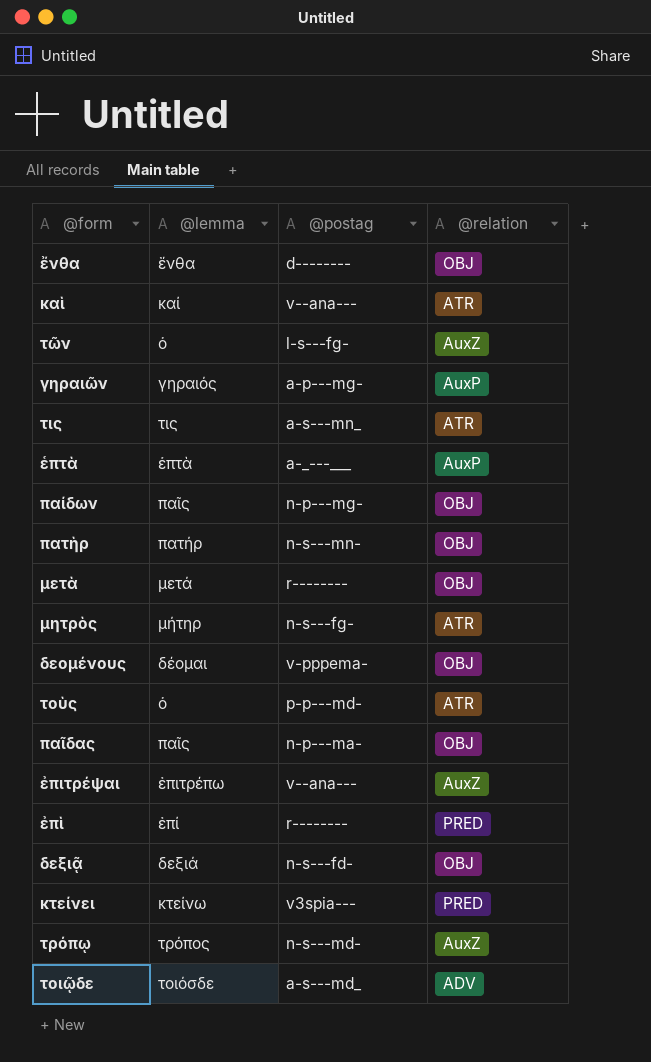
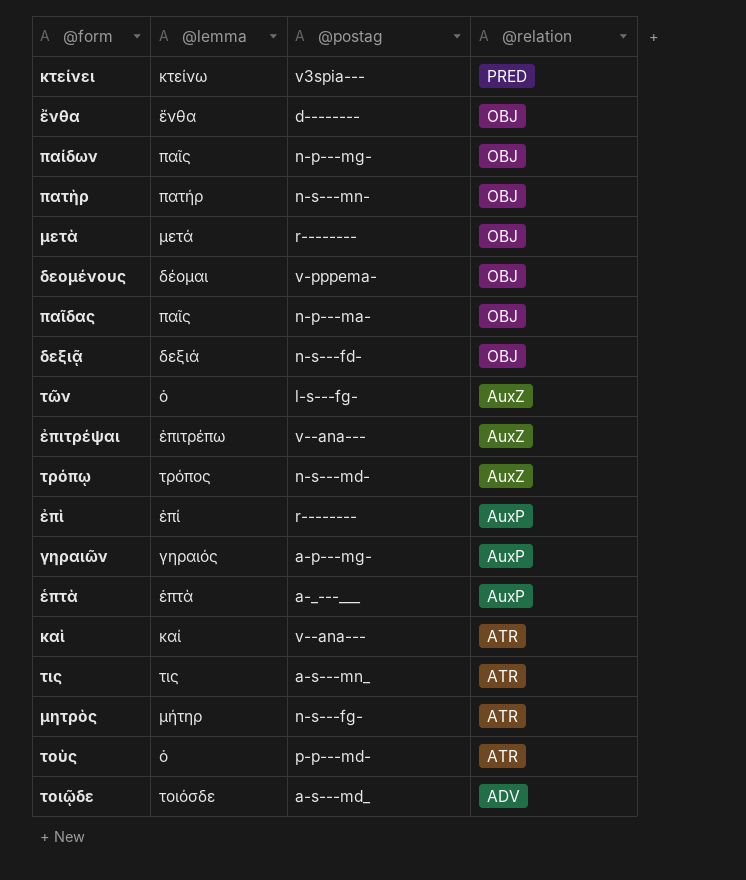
row order: none -> @relation descending
ἐπὶ | @relation: PRED -> AuxP

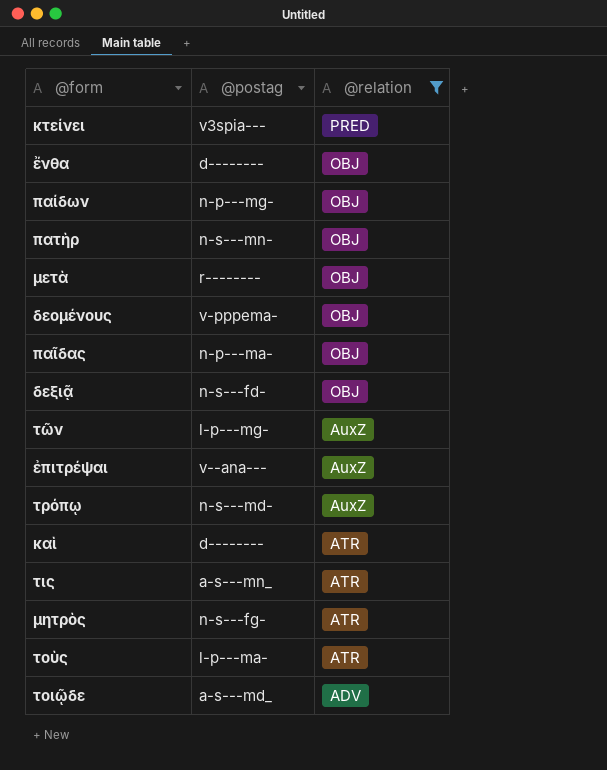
filter: none -> @relation != AuxP
column @lemma | position: 2 -> none
τῶν | @postag: l-s---fg- -> l-p---mg-
καὶ | @postag: v--ana--- -> d--------
τοὺς | @postag: p-p---md- -> l-p---ma-

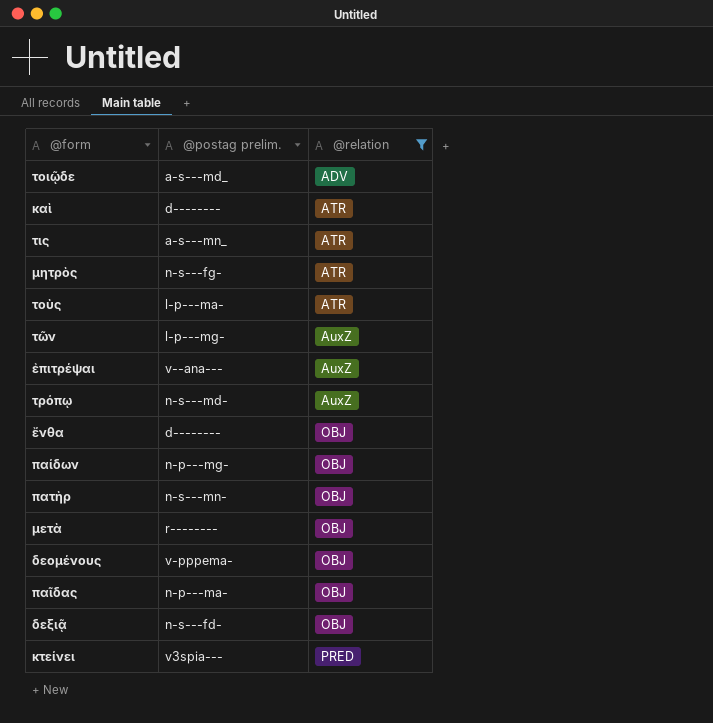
row order: @relation descending -> @relation ascending
column name: @postag -> @postag prelim.

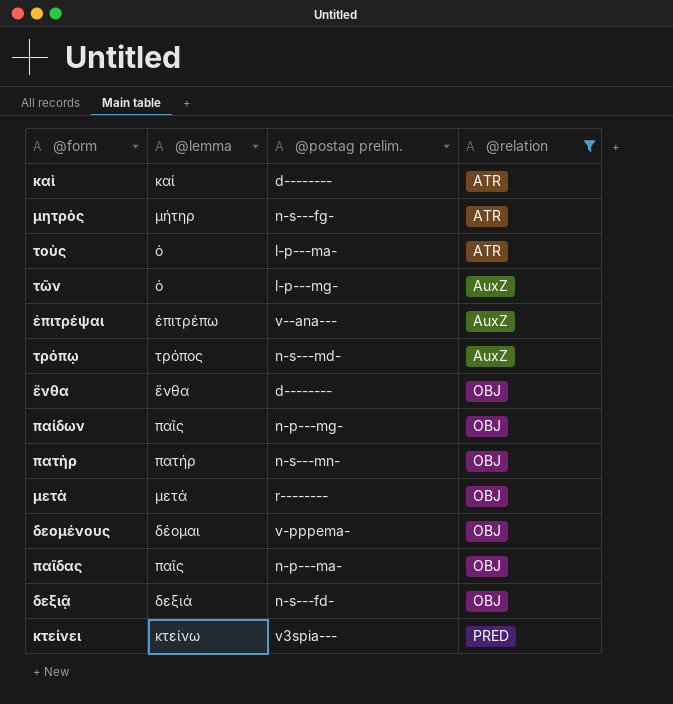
column @lemma | position: none -> 2
row τοιῷδε: a-s---md_ | ADV -> none
row τις: a-s---mn_ | ATR -> none

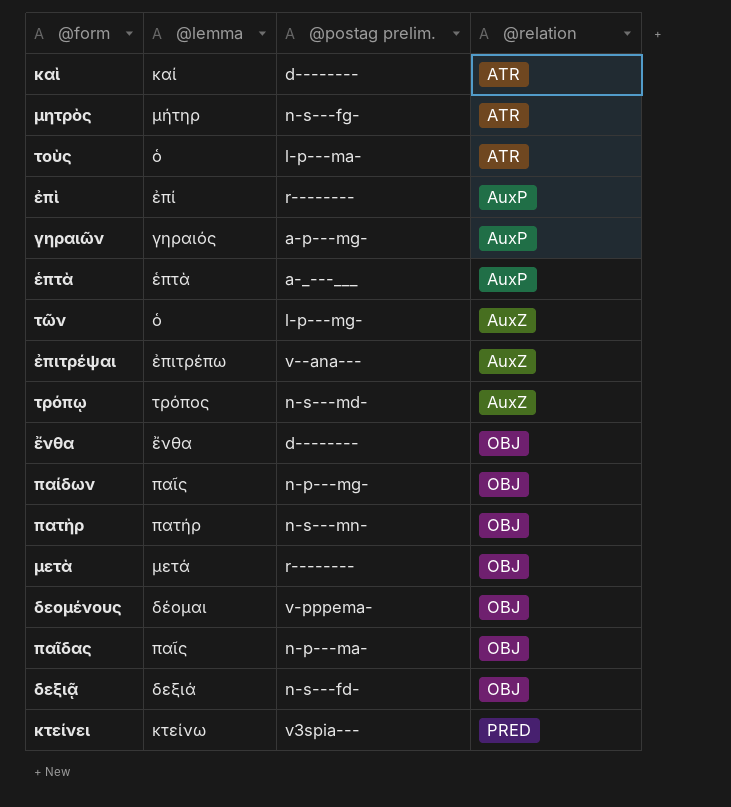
filter: @relation != AuxP -> none

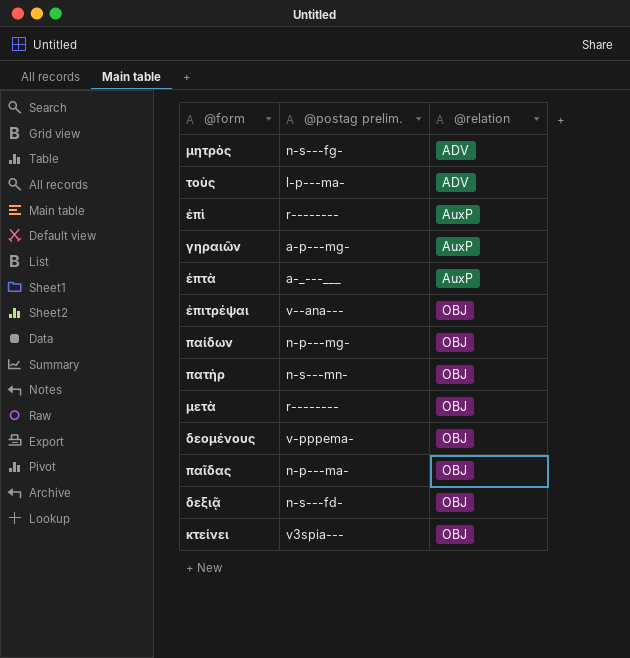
column @lemma | position: 2 -> none
row καὶ: καί | d-------- | ATR -> none
row τῶν: ὁ | l-p---mg- | AuxZ -> none
row τρόπῳ: τρόπος | n-s---md- | AuxZ -> none
row ἔνθα: ἔνθα | d-------- | OBJ -> none
μητρὸς | @relation: ATR -> ADV
τοὺς | @relation: ATR -> ADV
ἐπιτρέψαι | @relation: AuxZ -> OBJ
κτείνει | @relation: PRED -> OBJ

